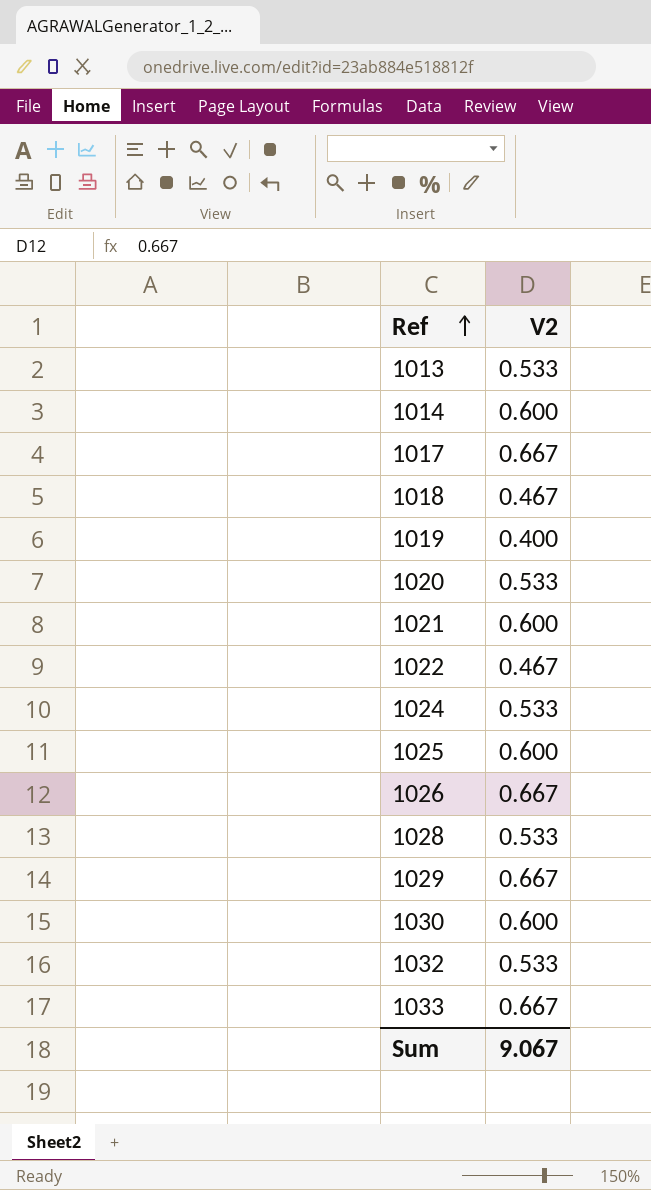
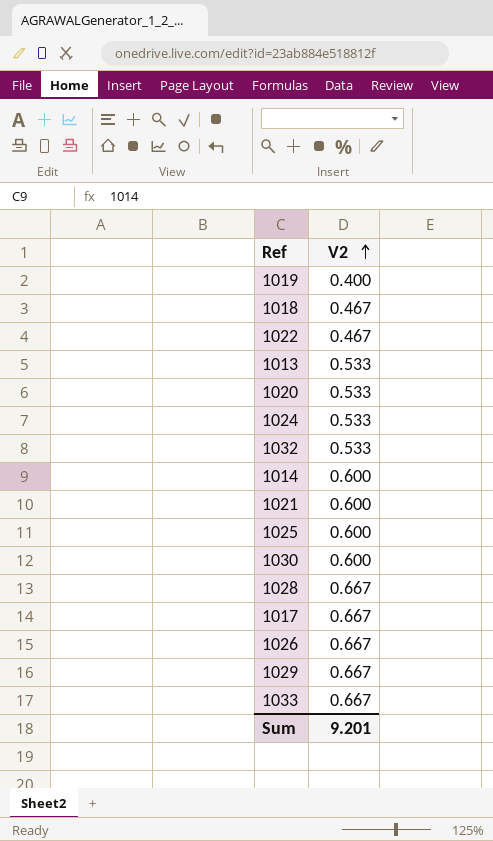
row order: Ref ascending -> V2 ascending
1028 | V2: 0.533 -> 0.667
Sum | V2: 9.067 -> 9.201

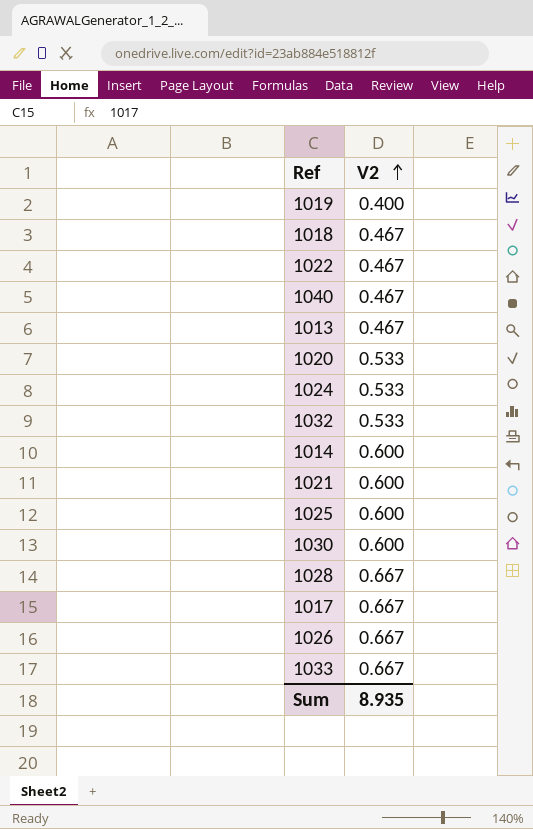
row 1029: 0.667 -> none
row 1040: none -> 0.467
1013 | V2: 0.533 -> 0.467
Sum | V2: 9.201 -> 8.935

